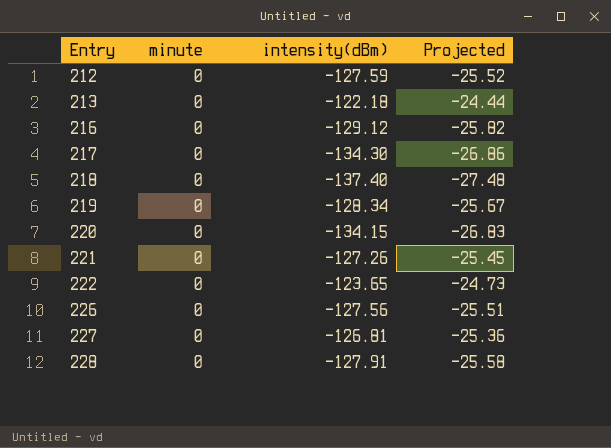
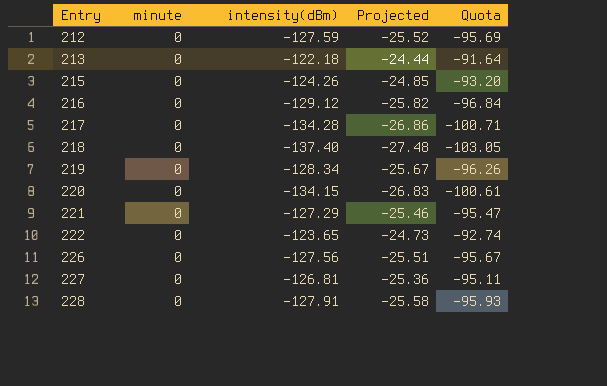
column Quota | formula: none -> [intensity(dBm)] * 0.75
row 215: none -> 0 | -124.26 | -24.85 | -93.20
217 | intensity(dBm): -134.30 -> -134.28
221 | intensity(dBm): -127.26 -> -127.29
221 | Projected: -25.45 -> -25.46

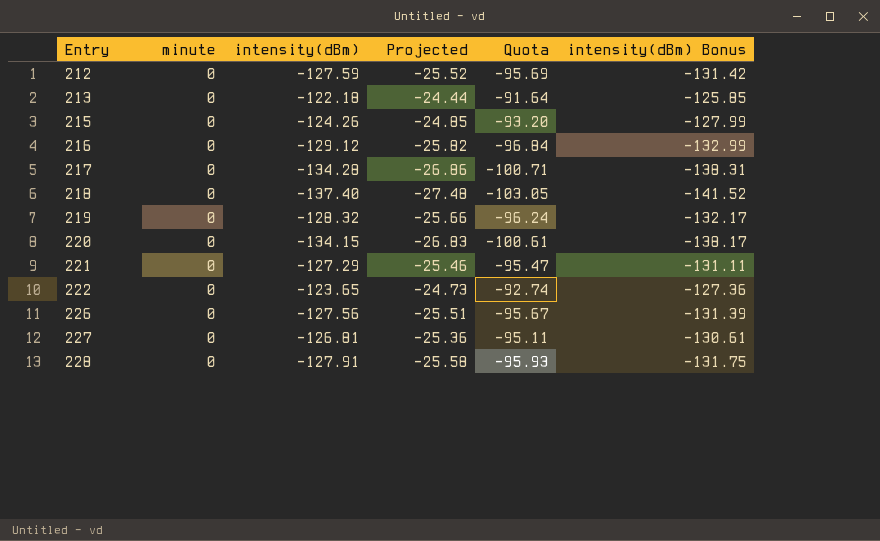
column intensity(dBm) Bonus | formula: none -> [intensity(dBm)] * 1.03
219 | intensity(dBm): -128.34 -> -128.32
219 | Projected: -25.67 -> -25.66
219 | Quota: -96.26 -> -96.24

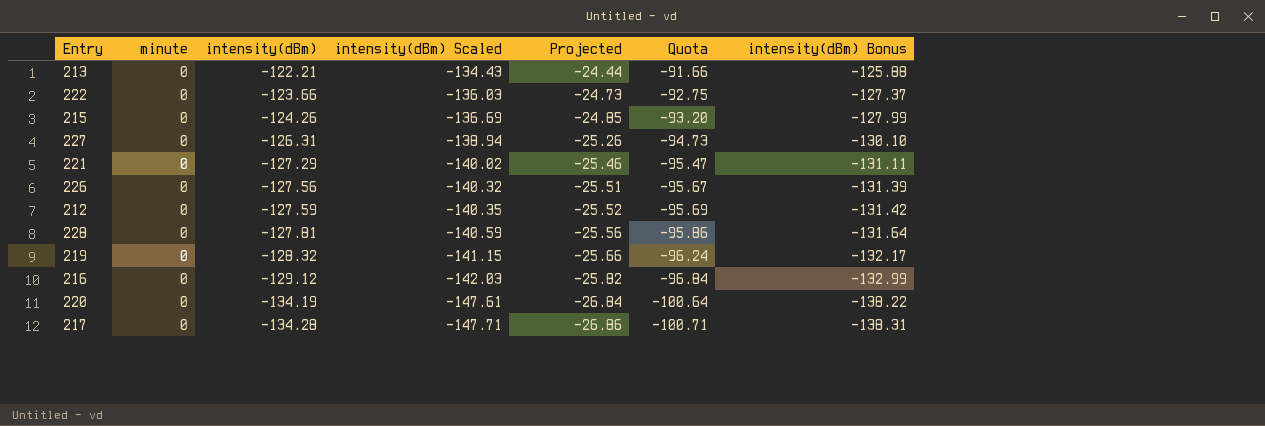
row order: Entry ascending -> intensity(dBm) descending
column intensity(dBm) Scaled | formula: none -> [intensity(dBm)] * 1.1
row 218: 0 | -137.40 | -27.48 | -103.05 | -141.52 -> none
213 | intensity(dBm): -122.18 -> -122.21
213 | Quota: -91.64 -> -91.66
213 | intensity(dBm) Bonus: -125.85 -> -125.88
222 | intensity(dBm): -123.65 -> -123.66
222 | Quota: -92.74 -> -92.75
222 | intensity(dBm) Bonus: -127.36 -> -127.37
227 | intensity(dBm): -126.81 -> -126.31
227 | Projected: -25.36 -> -25.26
227 | Quota: -95.11 -> -94.73
227 | intensity(dBm) Bonus: -130.61 -> -130.10
228 | intensity(dBm): -127.91 -> -127.81
228 | Projected: -25.58 -> -25.56
228 | Quota: -95.93 -> -95.86
228 | intensity(dBm) Bonus: -131.75 -> -131.64
220 | intensity(dBm): -134.15 -> -134.19
220 | Projected: -26.83 -> -26.84
220 | Quota: -100.61 -> -100.64
220 | intensity(dBm) Bonus: -138.17 -> -138.22

